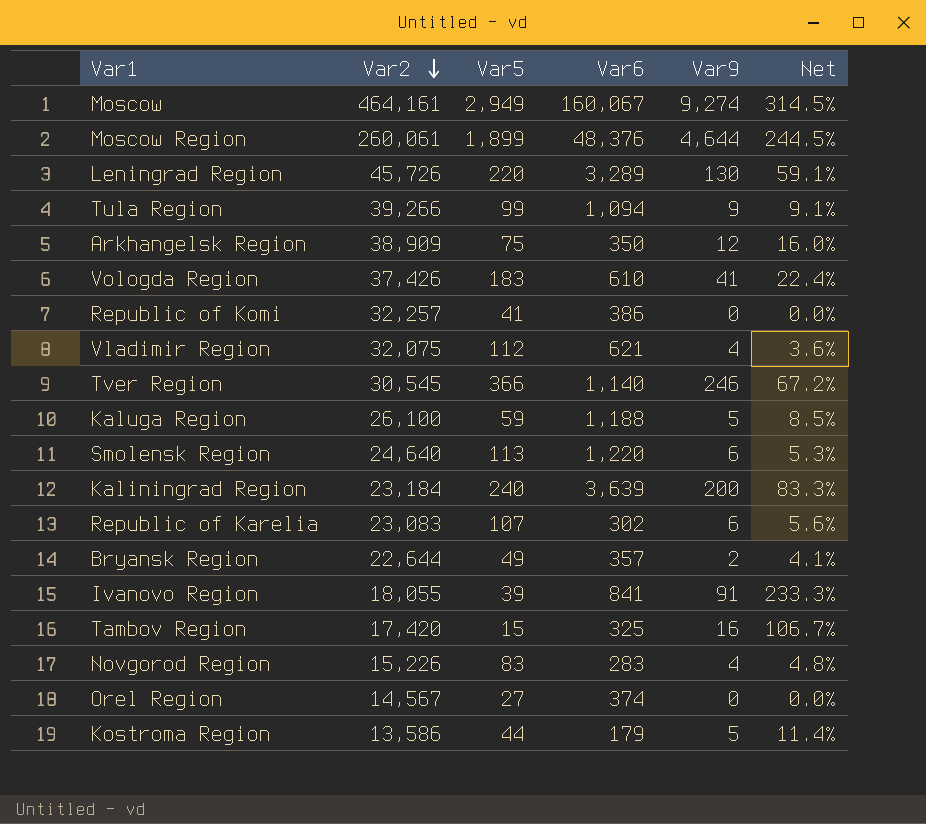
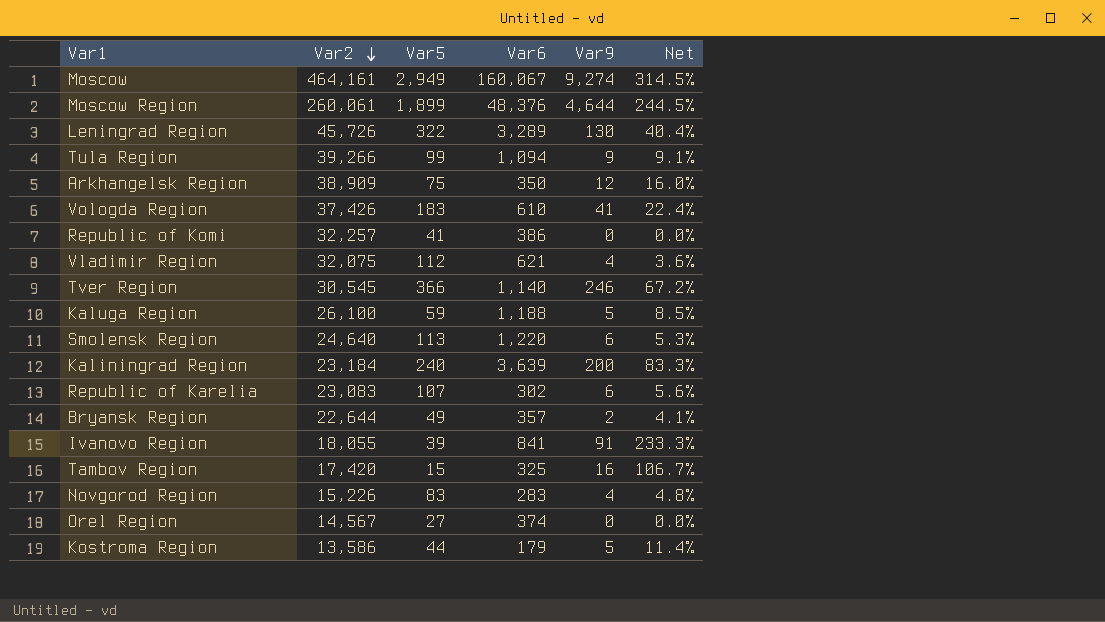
Leningrad Region | Var5: 220 -> 322
Leningrad Region | Net: 59.1% -> 40.4%

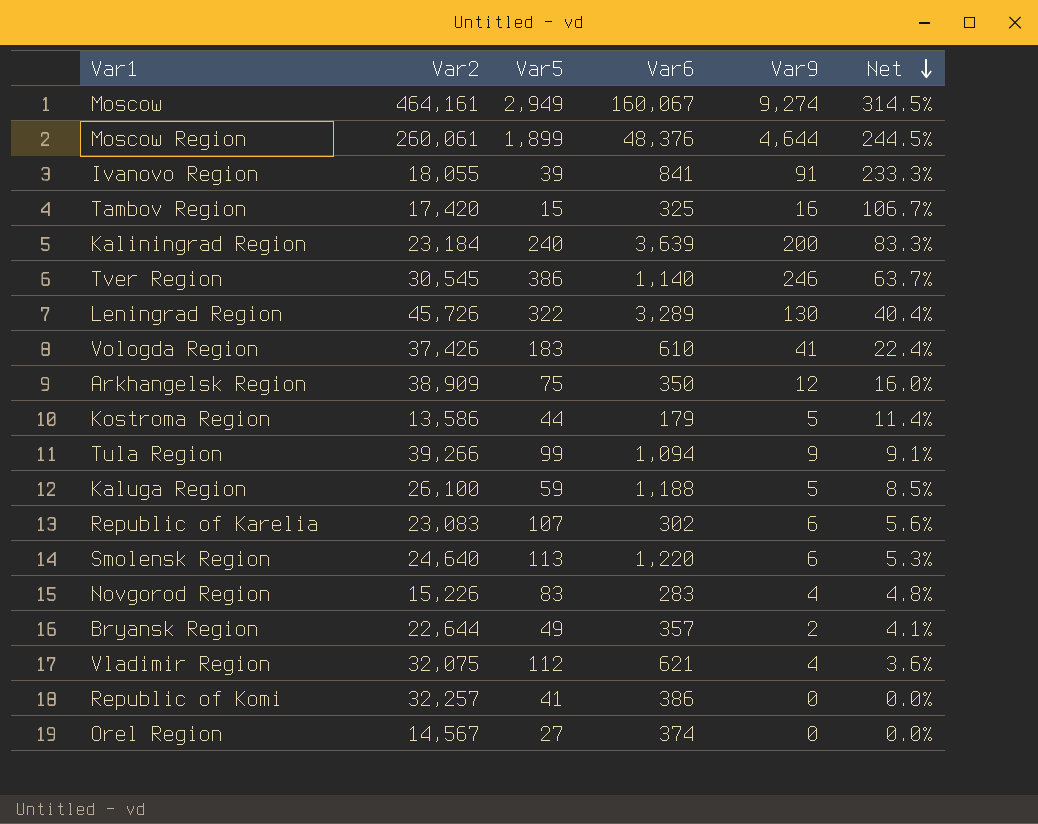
row order: Var2 descending -> Net descending
Tver Region | Var5: 366 -> 386
Tver Region | Net: 67.2% -> 63.7%

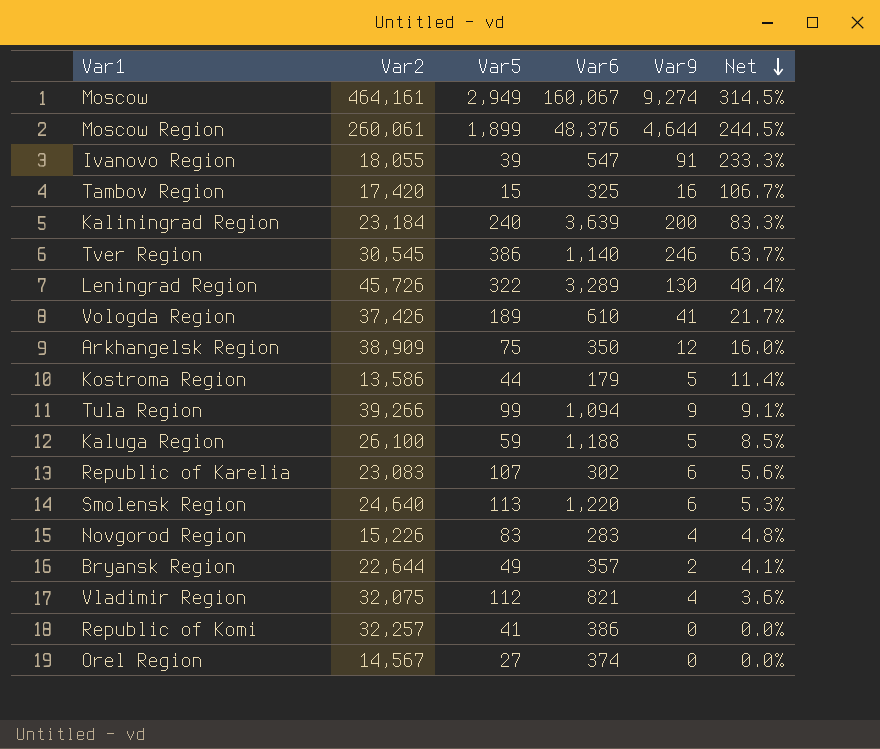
Ivanovo Region | Var6: 841 -> 547
Vologda Region | Var5: 183 -> 189
Vologda Region | Net: 22.4% -> 21.7%
Vladimir Region | Var6: 621 -> 821

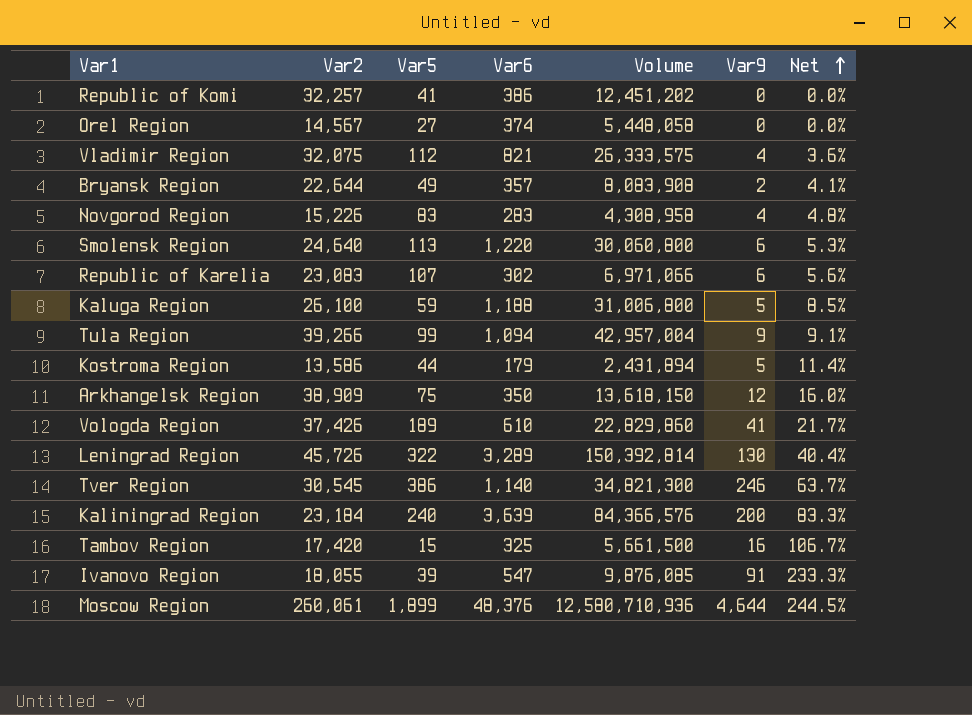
row order: Net descending -> Net ascending
column Volume | formula: none -> [Var2] * [Var6]
row Moscow: 464,161 | 2,949 | 160,067 | 9,274 | 314.5% -> none

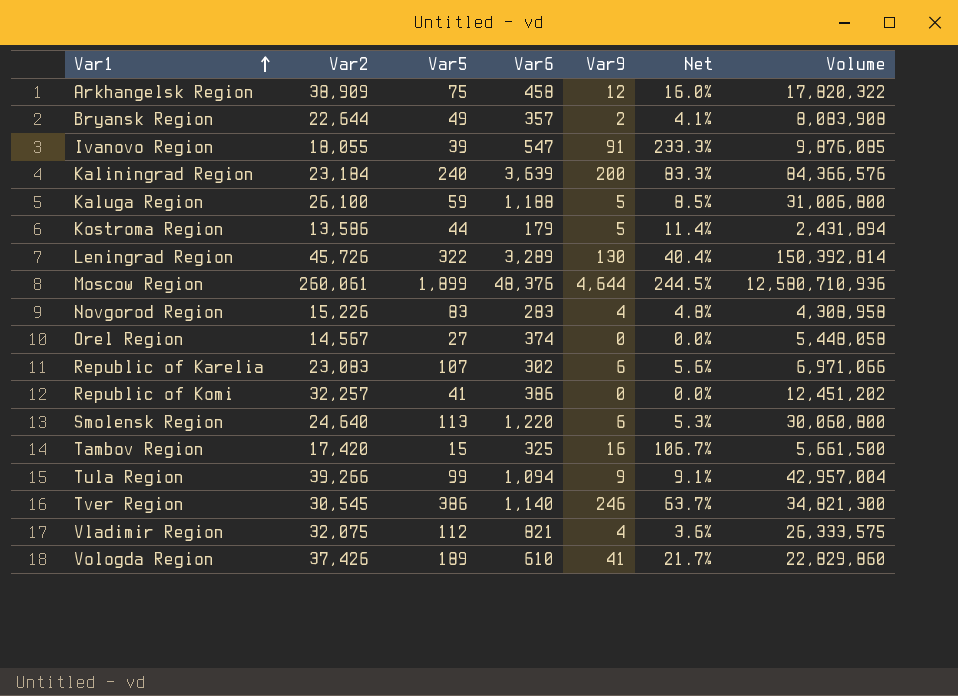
row order: Net ascending -> Var1 ascending
column Volume | position: 5 -> 7
Arkhangelsk Region | Var6: 350 -> 458
Arkhangelsk Region | Volume: 13,618,150 -> 17,820,322

